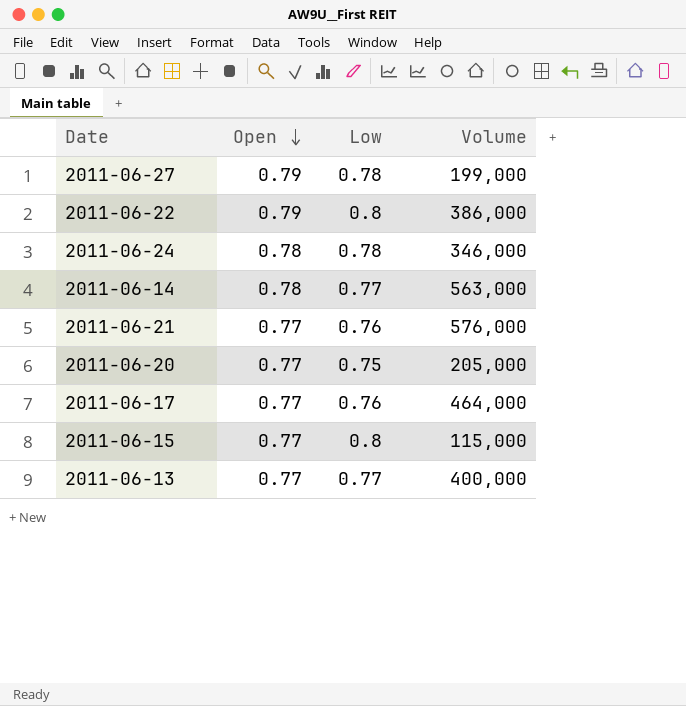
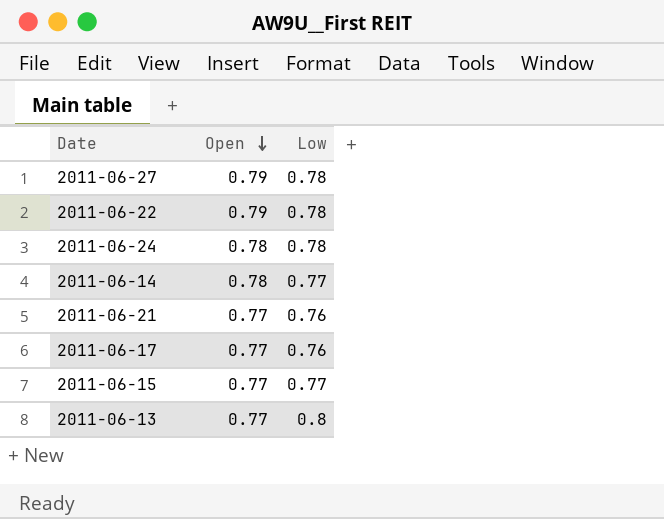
column Volume | position: 4 -> none
row 2011-06-20: 0.77 | 0.75 | 205,000 -> none
2011-06-22 | Low: 0.8 -> 0.78
2011-06-15 | Low: 0.8 -> 0.77
2011-06-13 | Low: 0.77 -> 0.8

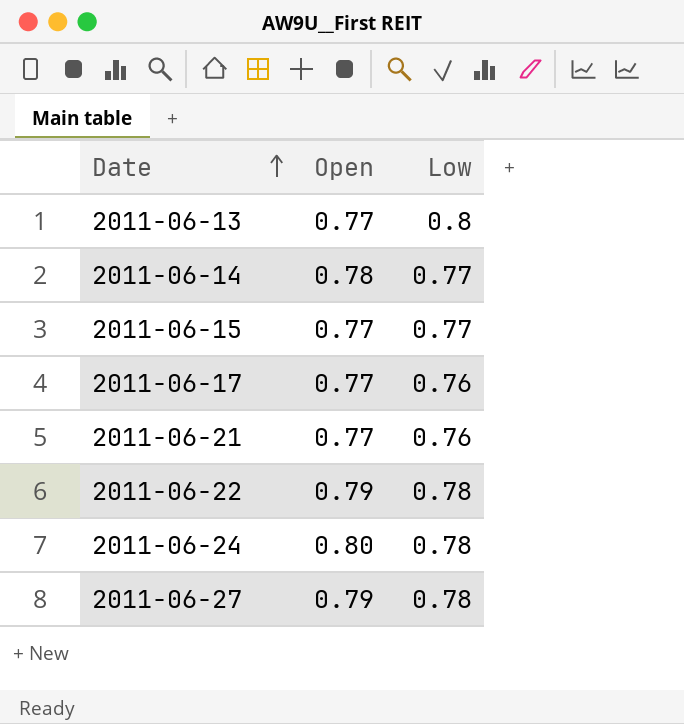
row order: Open descending -> Date ascending
2011-06-24 | Open: 0.78 -> 0.80

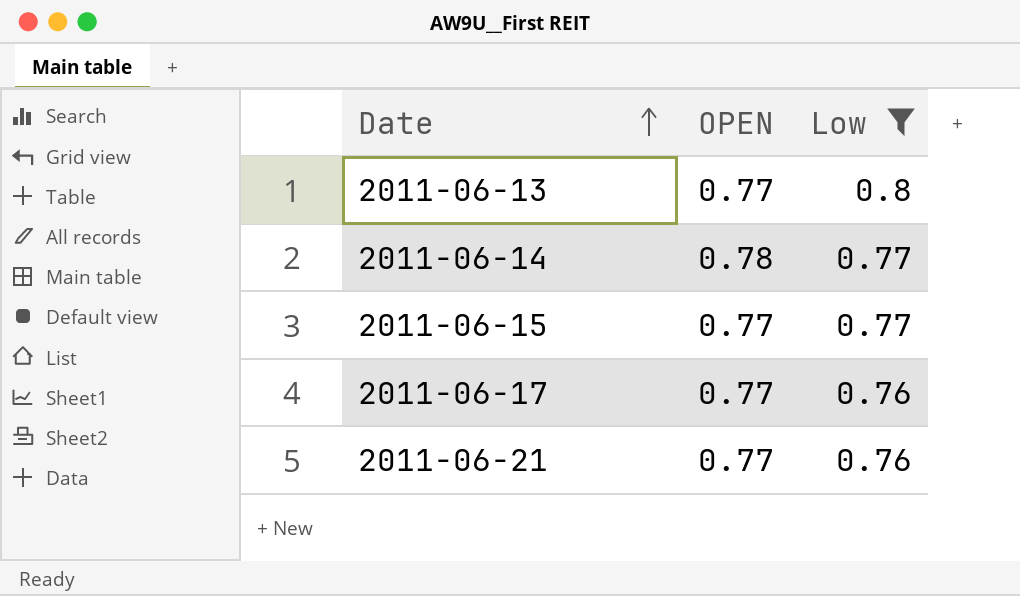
filter: none -> Low != 0.78
column name: Open -> OPEN

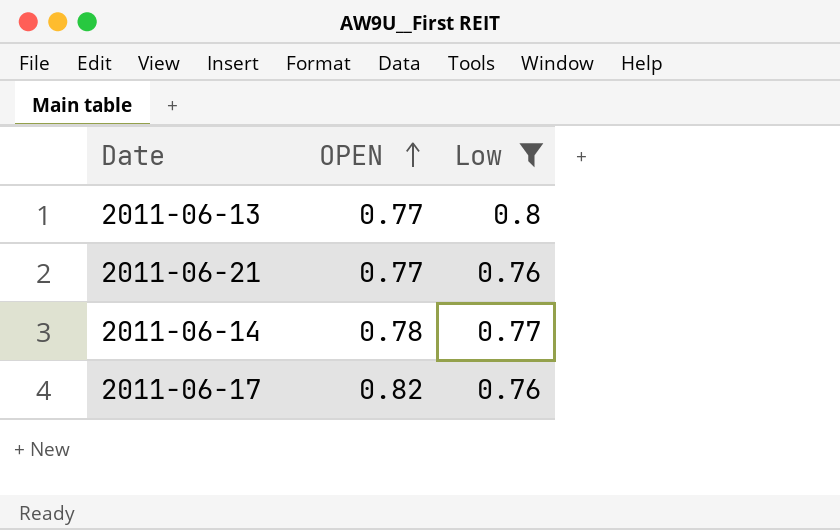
row order: Date ascending -> OPEN ascending
row 2011-06-15: 0.77 | 0.77 -> none
2011-06-17 | OPEN: 0.77 -> 0.82

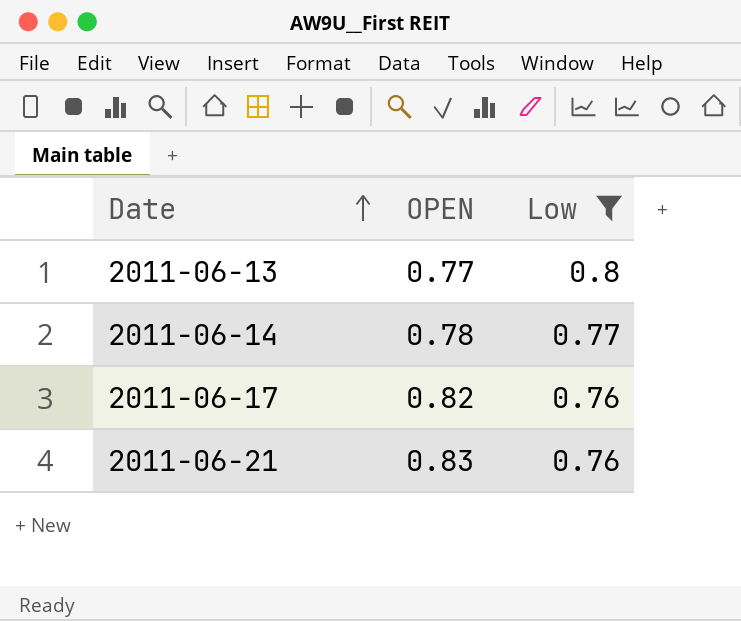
row order: OPEN ascending -> Date ascending
2011-06-21 | OPEN: 0.77 -> 0.83

